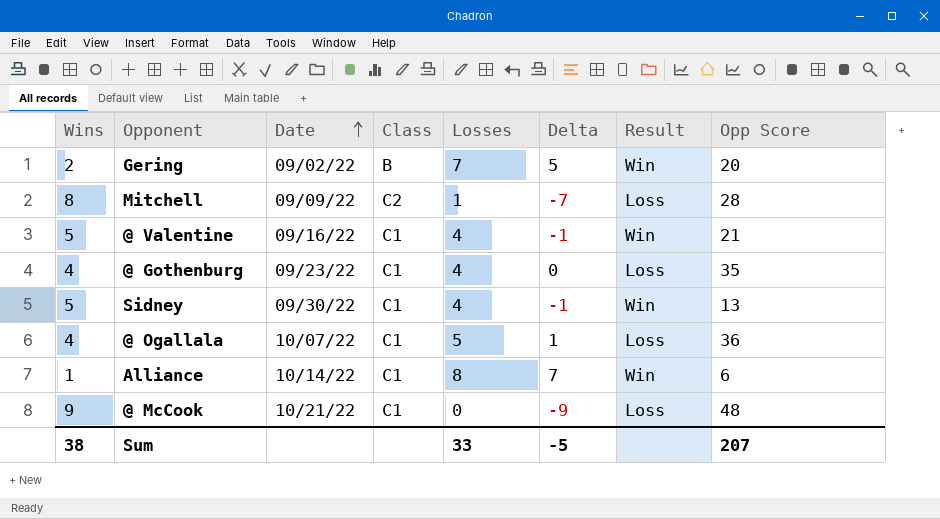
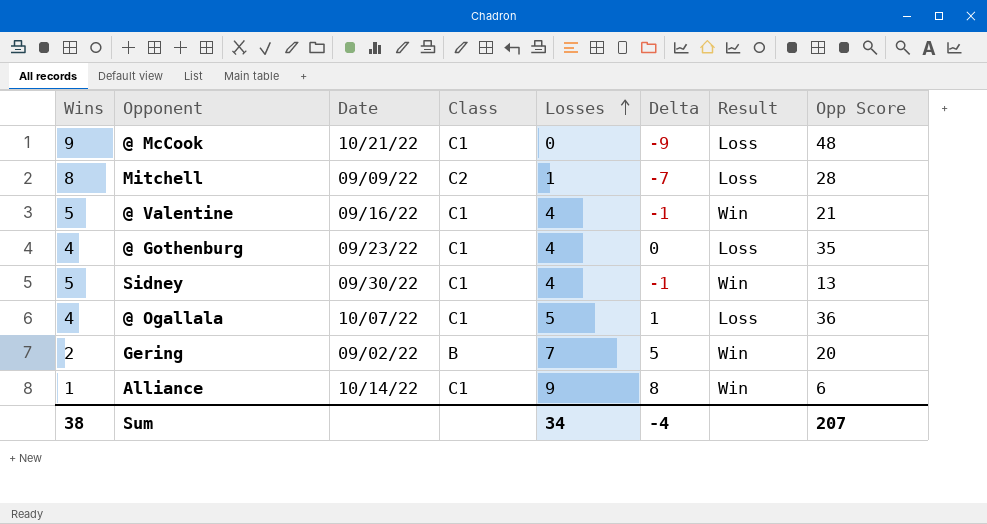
row order: Date ascending -> Losses ascending
Alliance | Losses: 8 -> 9
Alliance | Delta: 7 -> 8
Sum | Losses: 33 -> 34
Sum | Delta: -5 -> -4

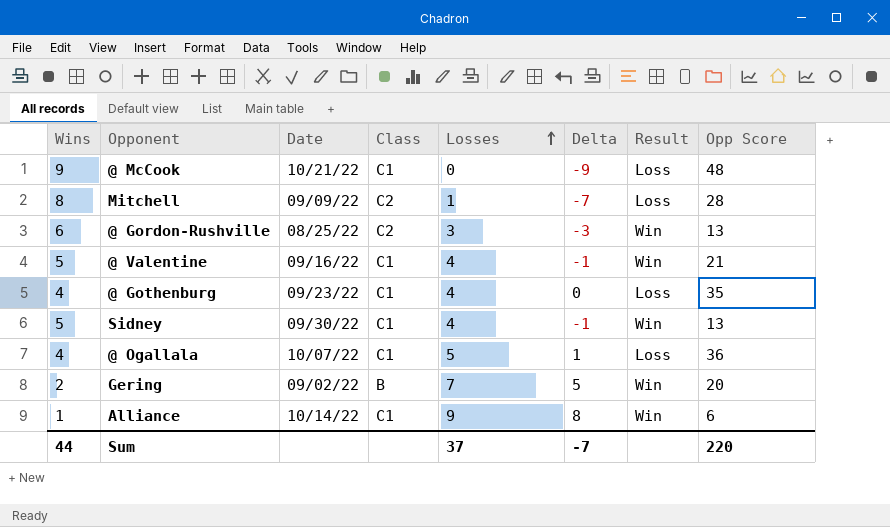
row @ Gordon-Rushville: none -> 6 | 08/25/22 | C2 | 3 | -3 | Win | 13
Sum | Wins: 38 -> 44
Sum | Losses: 34 -> 37
Sum | Delta: -4 -> -7
Sum | Opp Score: 207 -> 220

